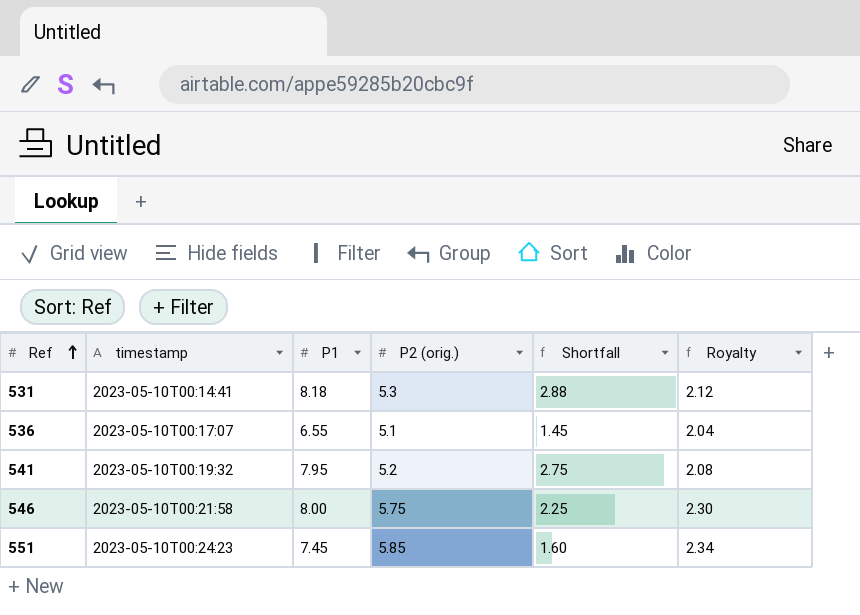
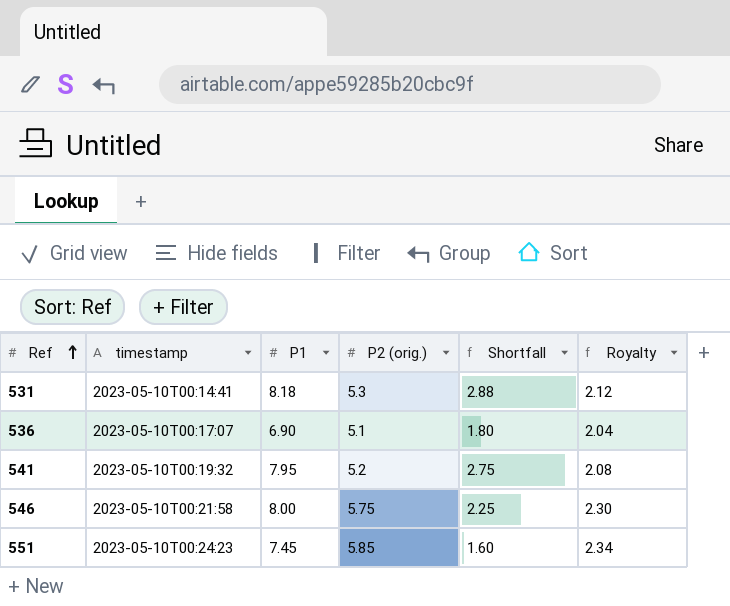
536 | P1: 6.55 -> 6.90
536 | Shortfall: 1.45 -> 1.80

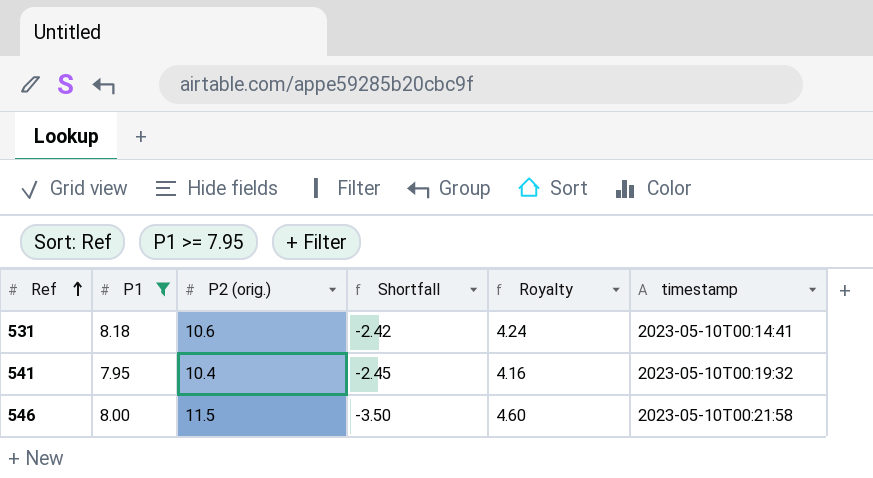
filter: none -> P1 >= 7.95
column timestamp | position: 2 -> 6
531 | P2 (orig.): 5.3 -> 10.6
531 | Shortfall: 2.88 -> -2.42
531 | Royalty: 2.12 -> 4.24
541 | P2 (orig.): 5.2 -> 10.4
541 | Shortfall: 2.75 -> -2.45
541 | Royalty: 2.08 -> 4.16
546 | P2 (orig.): 5.75 -> 11.5
546 | Shortfall: 2.25 -> -3.50
546 | Royalty: 2.30 -> 4.60

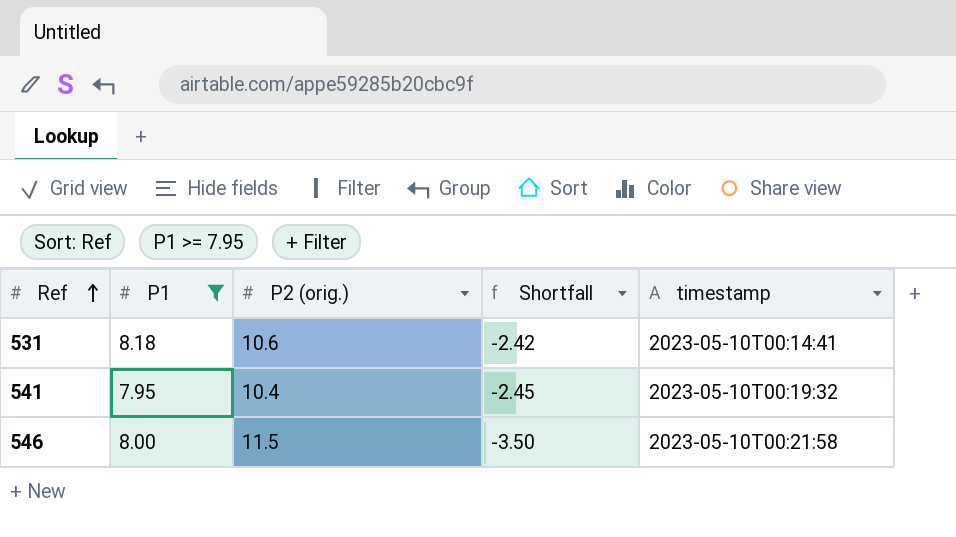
column Royalty | formula: [P2 (orig.)] * 0.4 -> none

